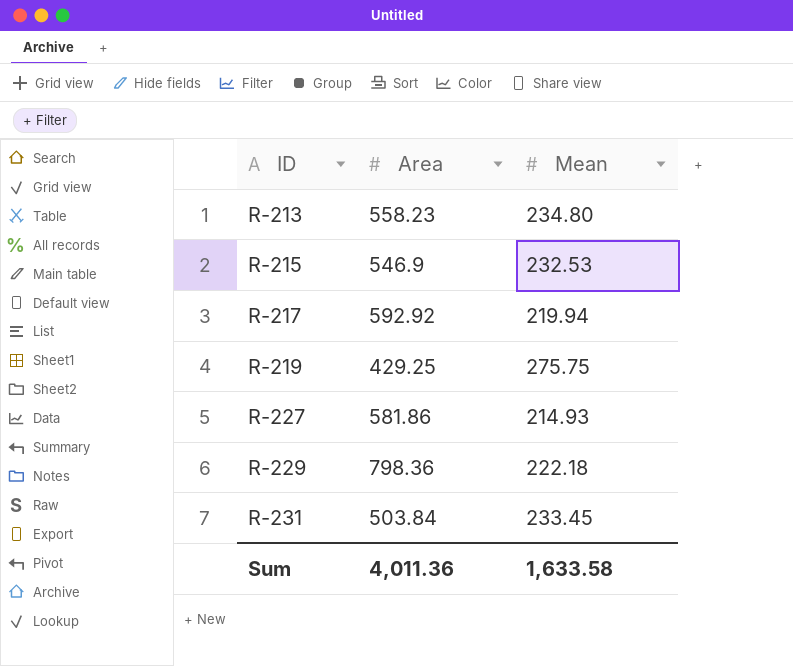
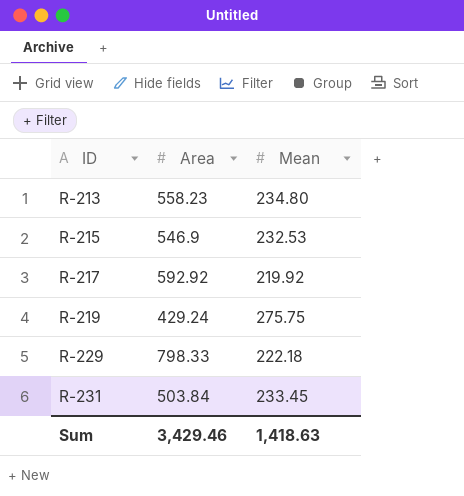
row R-227: 581.86 | 214.93 -> none
R-217 | Mean: 219.94 -> 219.92
R-219 | Area: 429.25 -> 429.24
R-229 | Area: 798.36 -> 798.33
Sum | Area: 4,011.36 -> 3,429.46
Sum | Mean: 1,633.58 -> 1,418.63

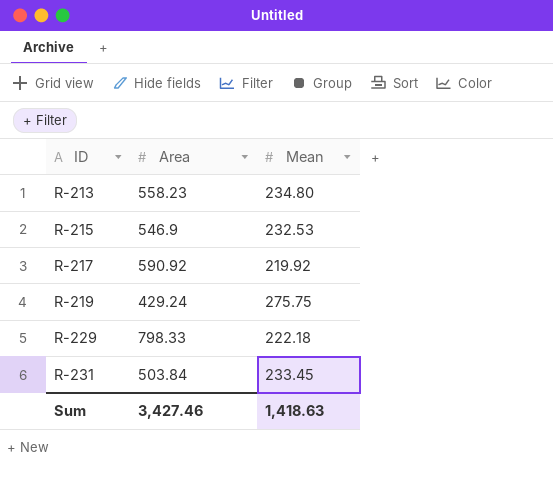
R-217 | Area: 592.92 -> 590.92
Sum | Area: 3,429.46 -> 3,427.46

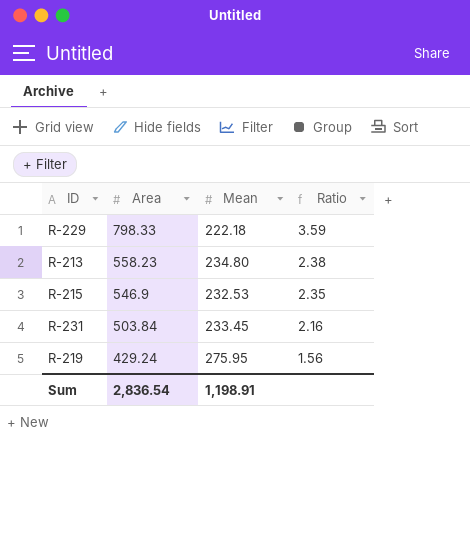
row order: ID ascending -> Area descending
column Ratio | formula: none -> [Area] / [Mean]
row R-217: 590.92 | 219.92 -> none
R-219 | Mean: 275.75 -> 275.95
Sum | Area: 3,427.46 -> 2,836.54
Sum | Mean: 1,418.63 -> 1,198.91

